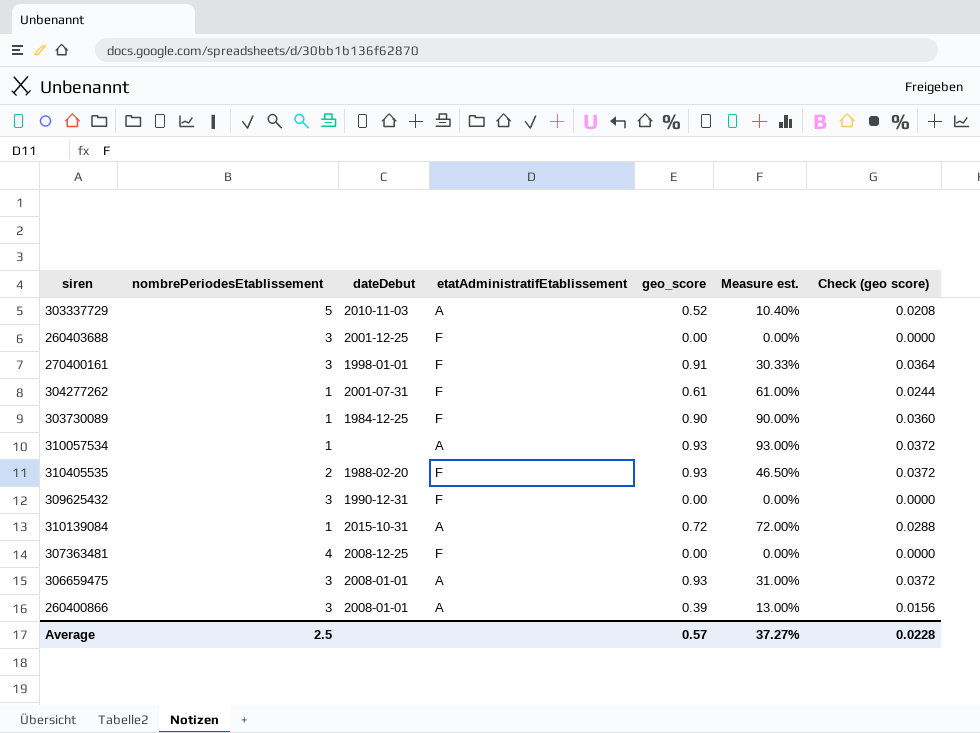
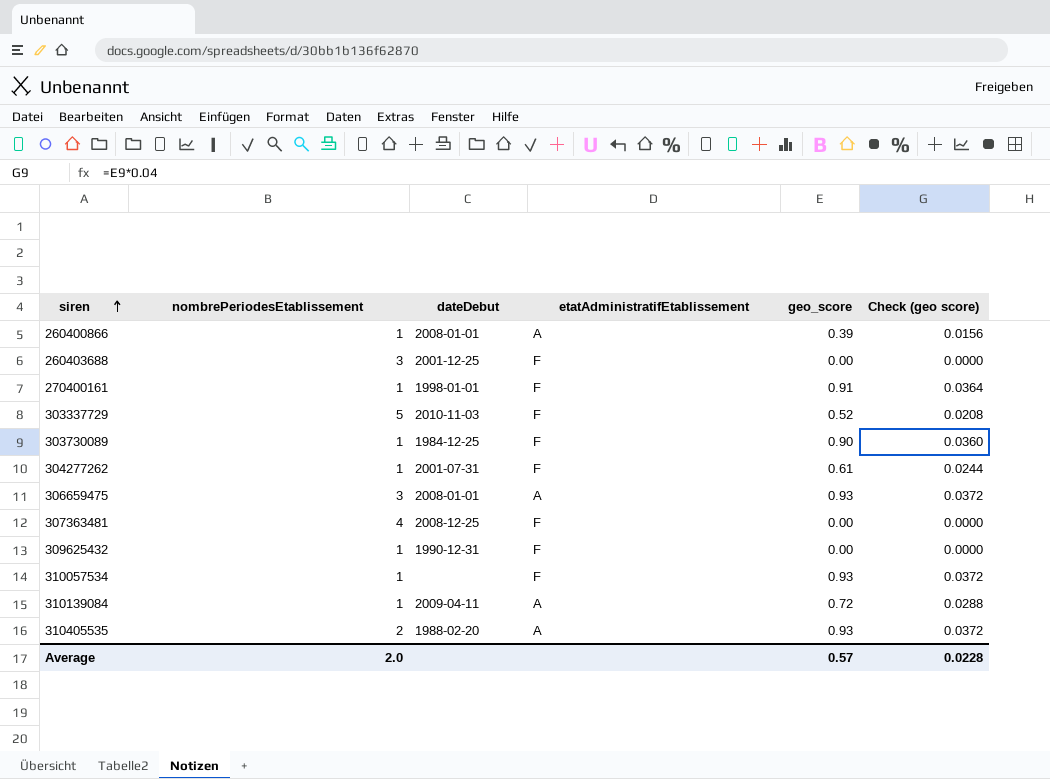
row order: none -> siren ascending
column Measure est. | formula: [geo_score] / [nombrePeriodesEtablissement] -> none
260400866 | nombrePeriodesEtablissement: 3 -> 1
270400161 | nombrePeriodesEtablissement: 3 -> 1
303337729 | etatAdministratifEtablissement: A -> F
309625432 | nombrePeriodesEtablissement: 3 -> 1
310057534 | etatAdministratifEtablissement: A -> F
310139084 | dateDebut: 2015-10-31 -> 2009-04-11
310405535 | etatAdministratifEtablissement: F -> A
Average | nombrePeriodesEtablissement: 2.5 -> 2.0

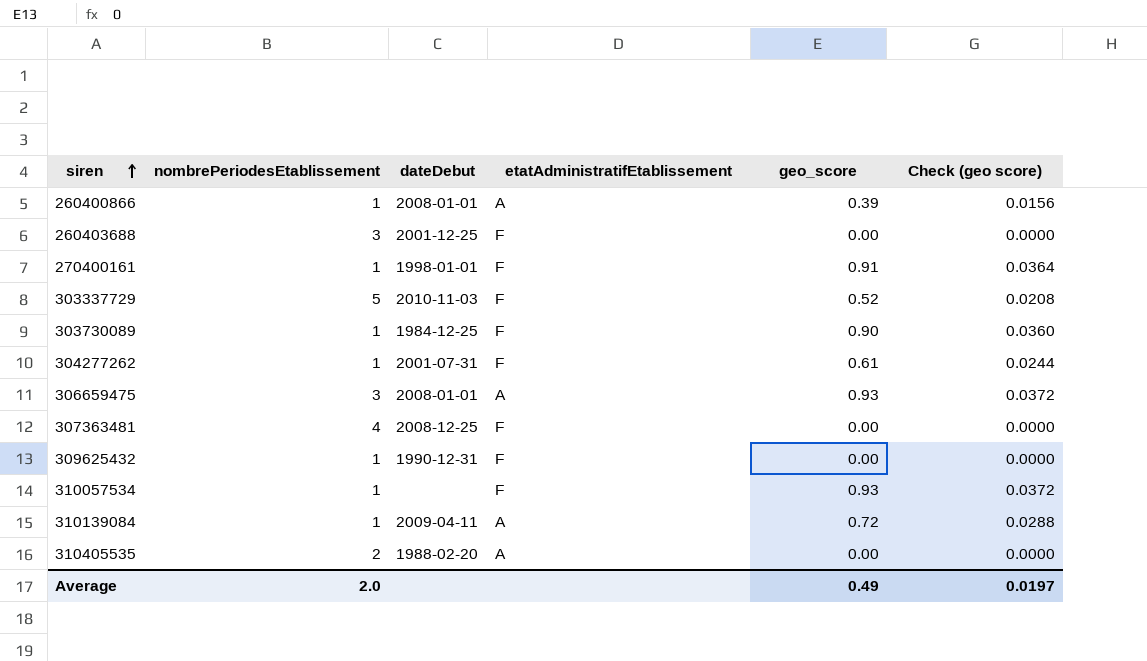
310405535 | geo_score: 0.93 -> 0.00
310405535 | Check (geo score): 0.0372 -> 0.0000
Average | geo_score: 0.57 -> 0.49
Average | Check (geo score): 0.0228 -> 0.0197

